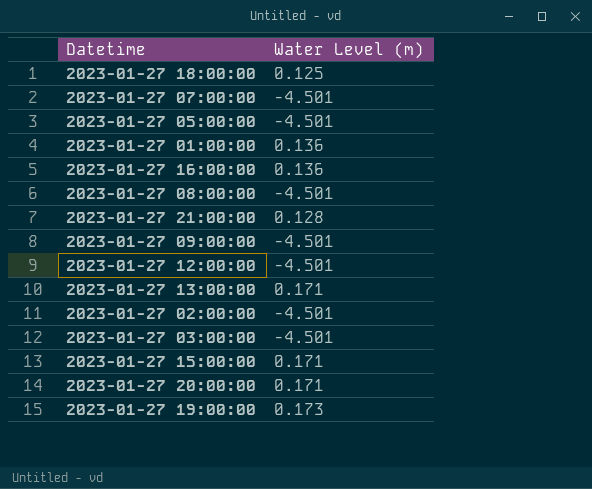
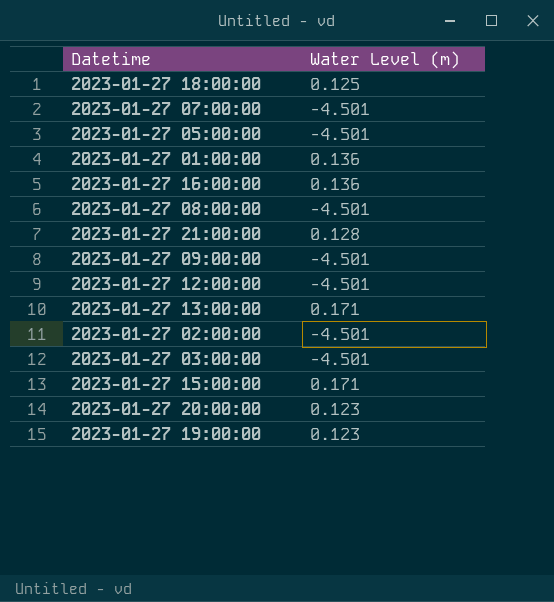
2023-01-27 20:00:00 | Water Level (m): 0.171 -> 0.123
2023-01-27 19:00:00 | Water Level (m): 0.173 -> 0.123

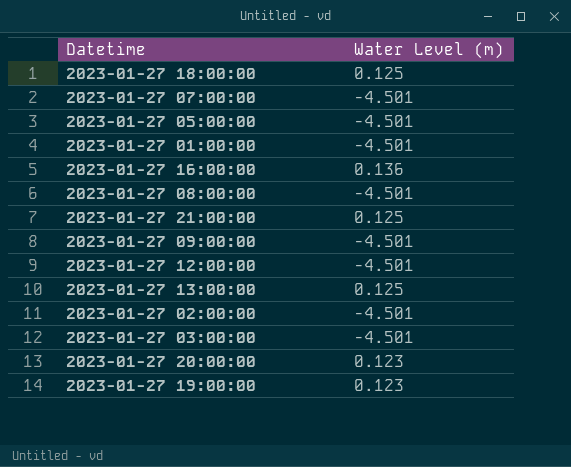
row 2023-01-27 15:00:00: 0.171 -> none
2023-01-27 01:00:00 | Water Level (m): 0.136 -> -4.501
2023-01-27 21:00:00 | Water Level (m): 0.128 -> 0.125
2023-01-27 13:00:00 | Water Level (m): 0.171 -> 0.125

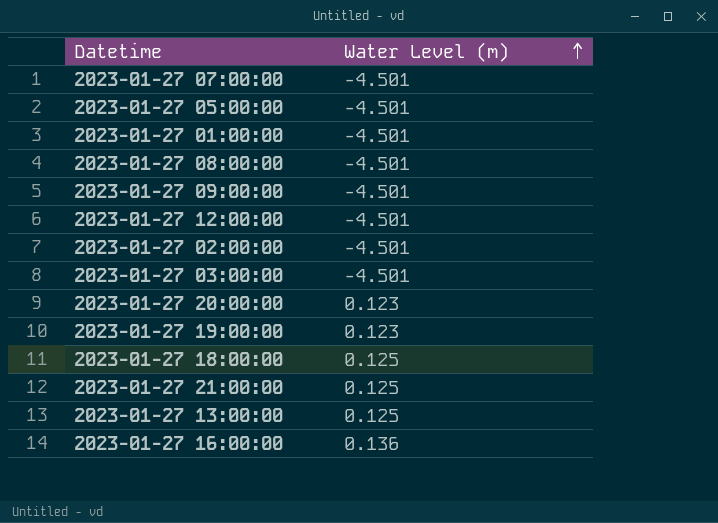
row order: none -> Water Level (m) ascending

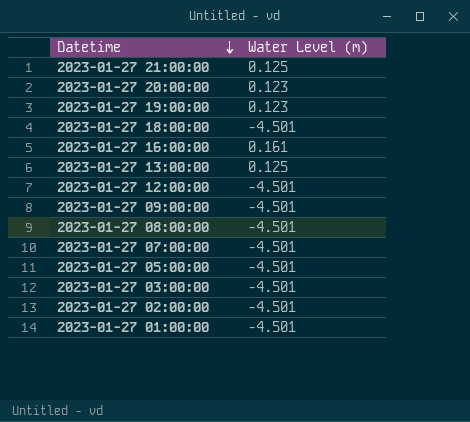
row order: Water Level (m) ascending -> Datetime descending
2023-01-27 18:00:00 | Water Level (m): 0.125 -> -4.501
2023-01-27 16:00:00 | Water Level (m): 0.136 -> 0.161

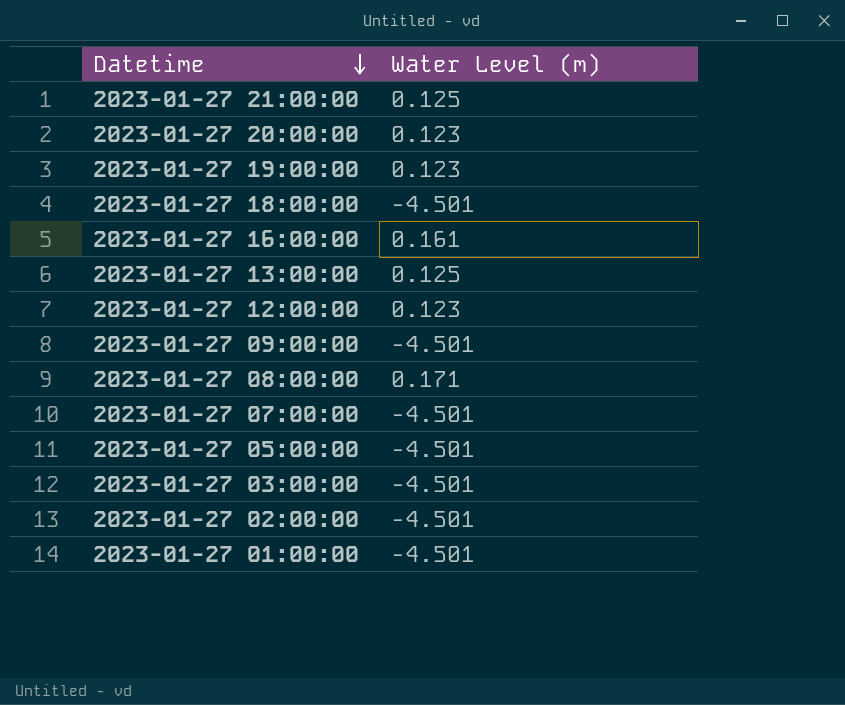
2023-01-27 12:00:00 | Water Level (m): -4.501 -> 0.123
2023-01-27 08:00:00 | Water Level (m): -4.501 -> 0.171

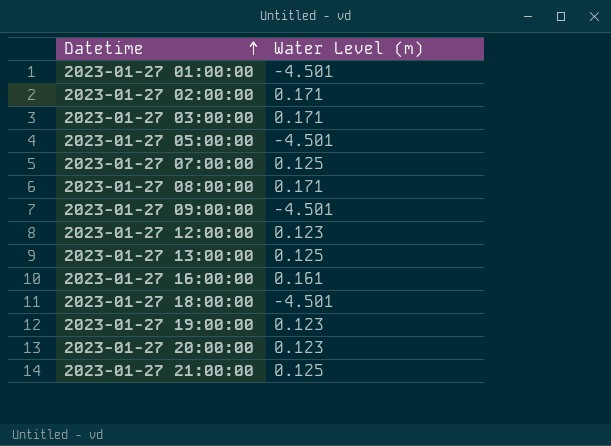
row order: Datetime descending -> Datetime ascending
2023-01-27 02:00:00 | Water Level (m): -4.501 -> 0.171
2023-01-27 03:00:00 | Water Level (m): -4.501 -> 0.171
2023-01-27 07:00:00 | Water Level (m): -4.501 -> 0.125

